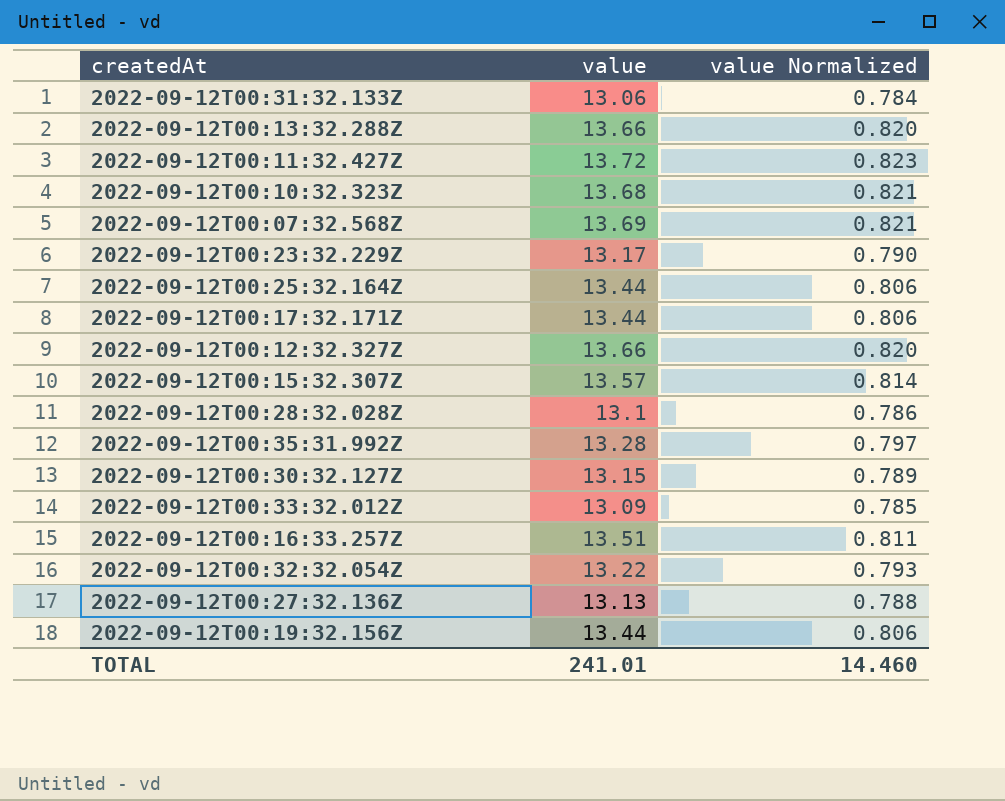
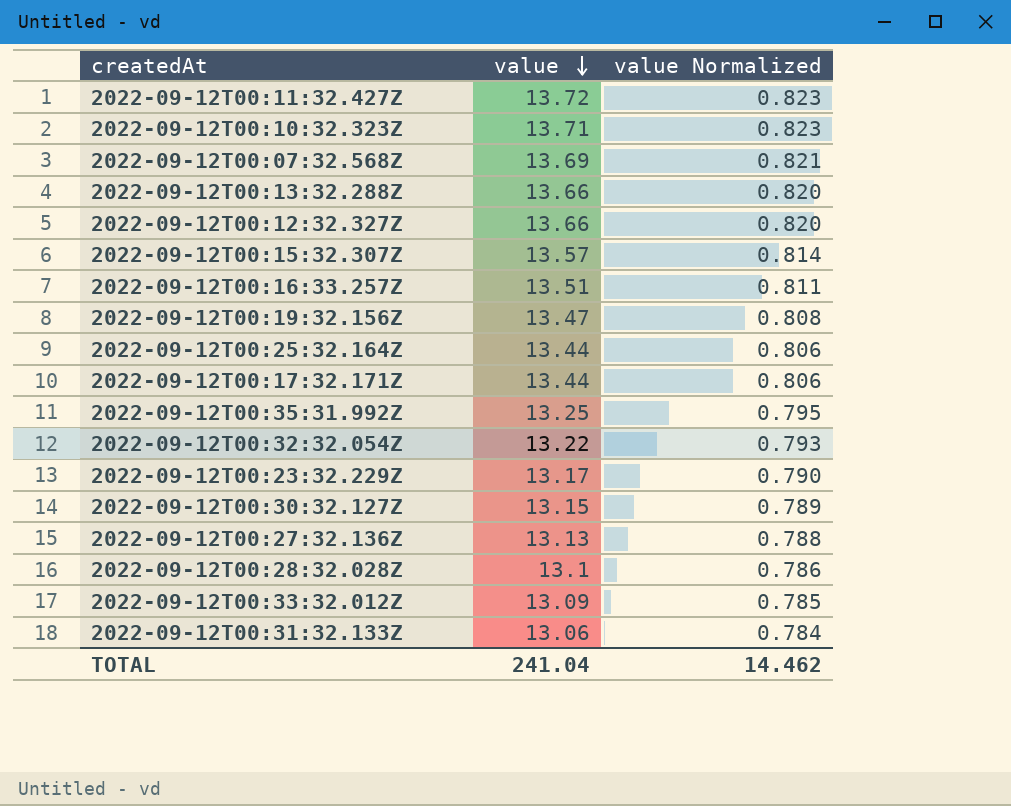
row order: none -> value descending
2022-09-12T00:10:32.323Z | value: 13.68 -> 13.71
2022-09-12T00:10:32.323Z | value Normalized: 0.821 -> 0.823
2022-09-12T00:19:32.156Z | value: 13.44 -> 13.47
2022-09-12T00:19:32.156Z | value Normalized: 0.806 -> 0.808
2022-09-12T00:35:31.992Z | value: 13.28 -> 13.25
2022-09-12T00:35:31.992Z | value Normalized: 0.797 -> 0.795
TOTAL | value: 241.01 -> 241.04
TOTAL | value Normalized: 14.460 -> 14.462

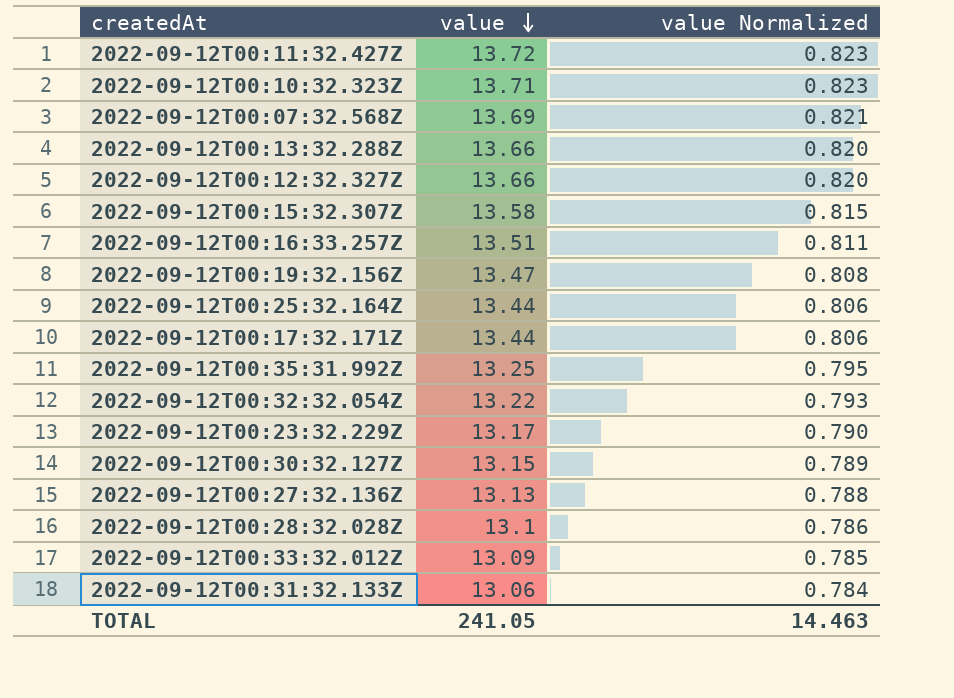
2022-09-12T00:15:32.307Z | value: 13.57 -> 13.58
2022-09-12T00:15:32.307Z | value Normalized: 0.814 -> 0.815
TOTAL | value: 241.04 -> 241.05
TOTAL | value Normalized: 14.462 -> 14.463

